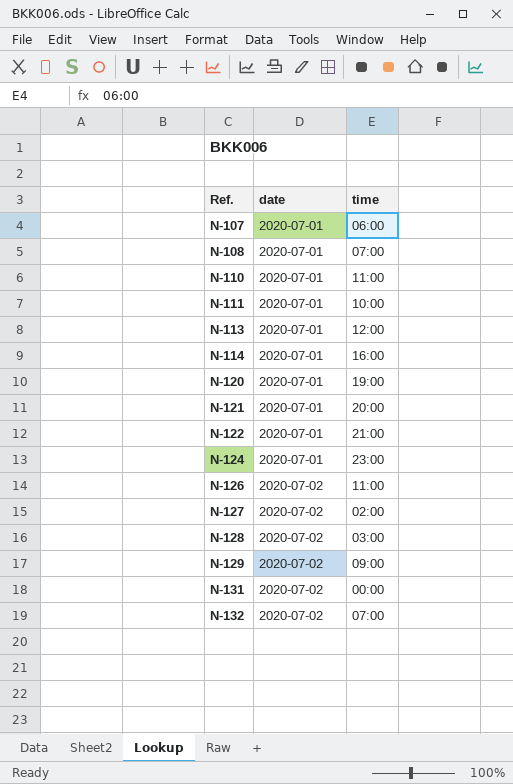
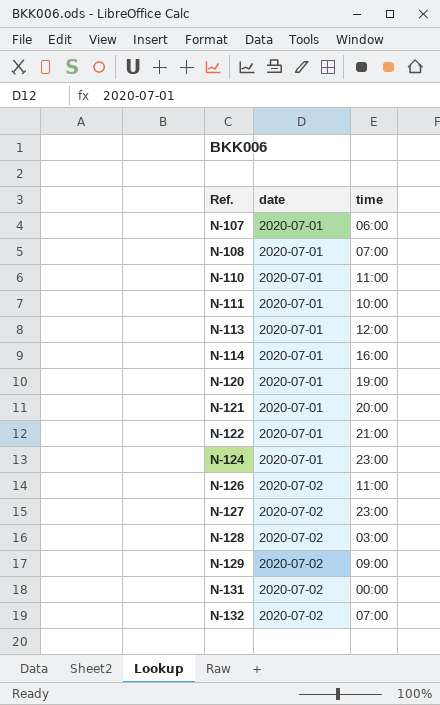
N-127 | time: 02:00 -> 23:00

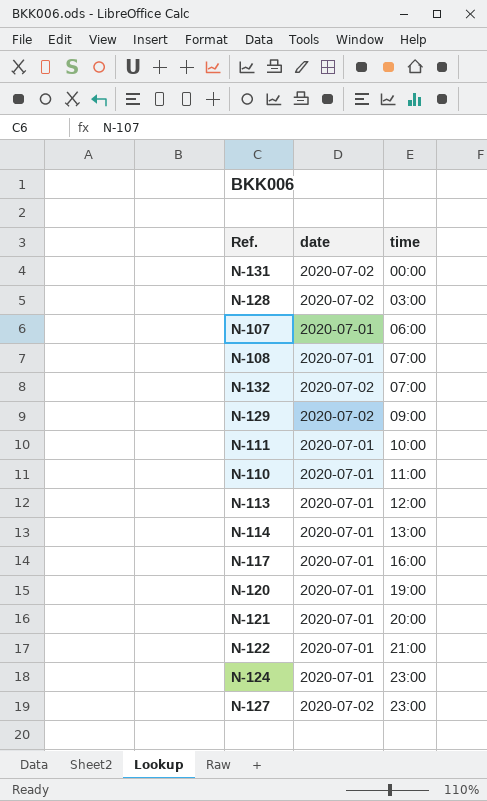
row order: Ref. ascending -> time ascending
row N-126: 2020-07-02 | 11:00 -> none
N-114 | time: 16:00 -> 13:00
row N-117: none -> 2020-07-01 | 16:00

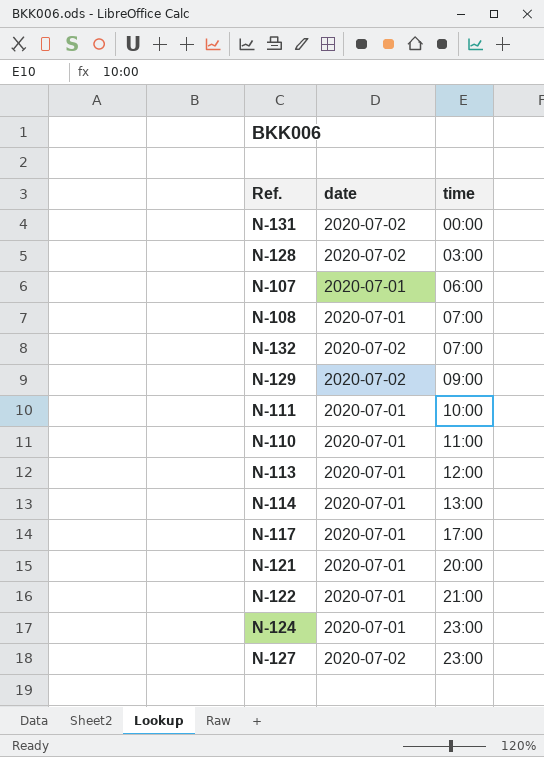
row N-120: 2020-07-01 | 19:00 -> none
N-117 | time: 16:00 -> 17:00

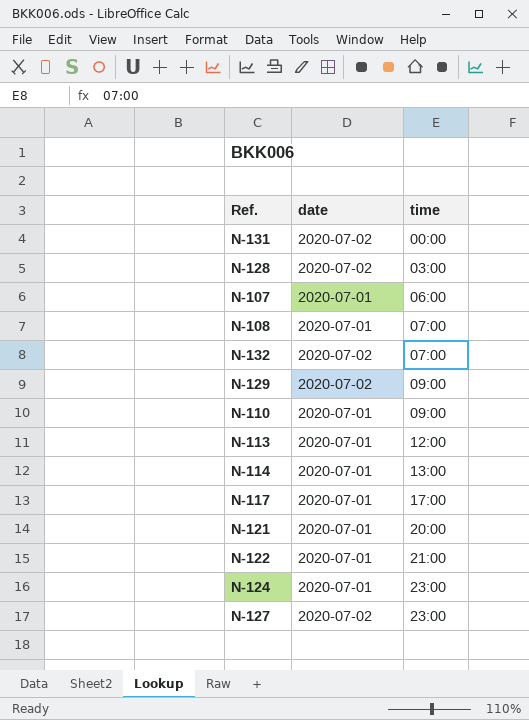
row N-111: 2020-07-01 | 10:00 -> none
N-110 | time: 11:00 -> 09:00

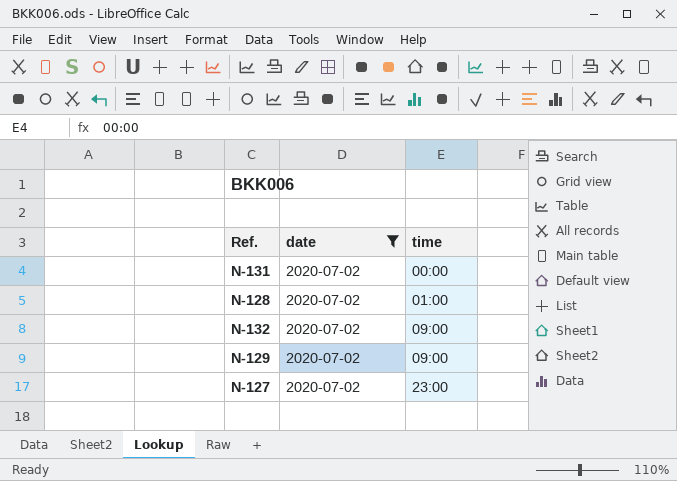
filter: none -> date = 2020-07-02
N-128 | time: 03:00 -> 01:00
N-132 | time: 07:00 -> 09:00

